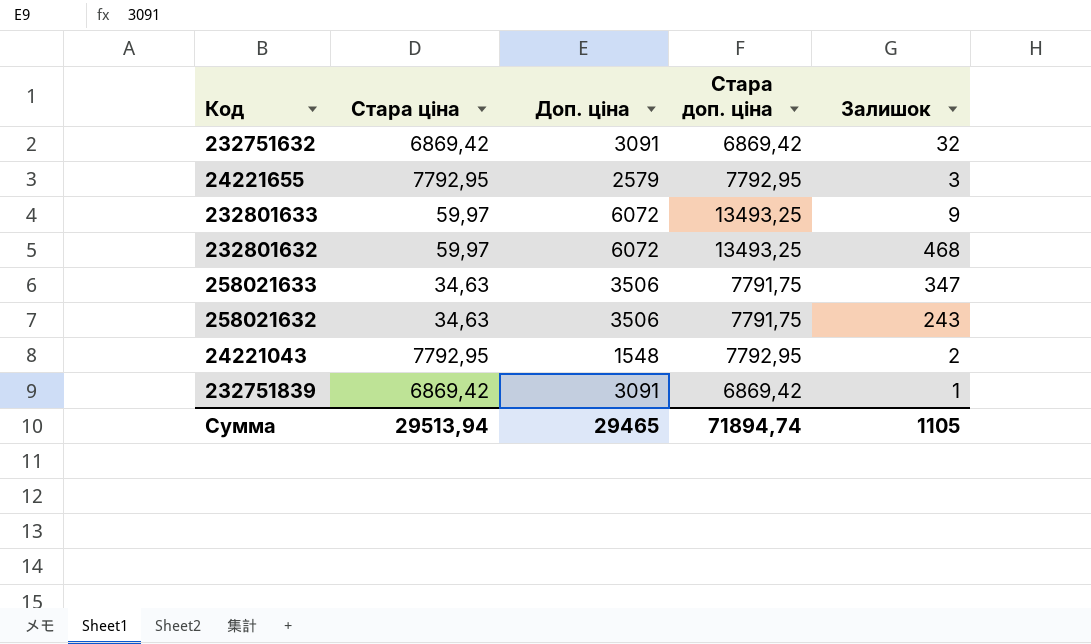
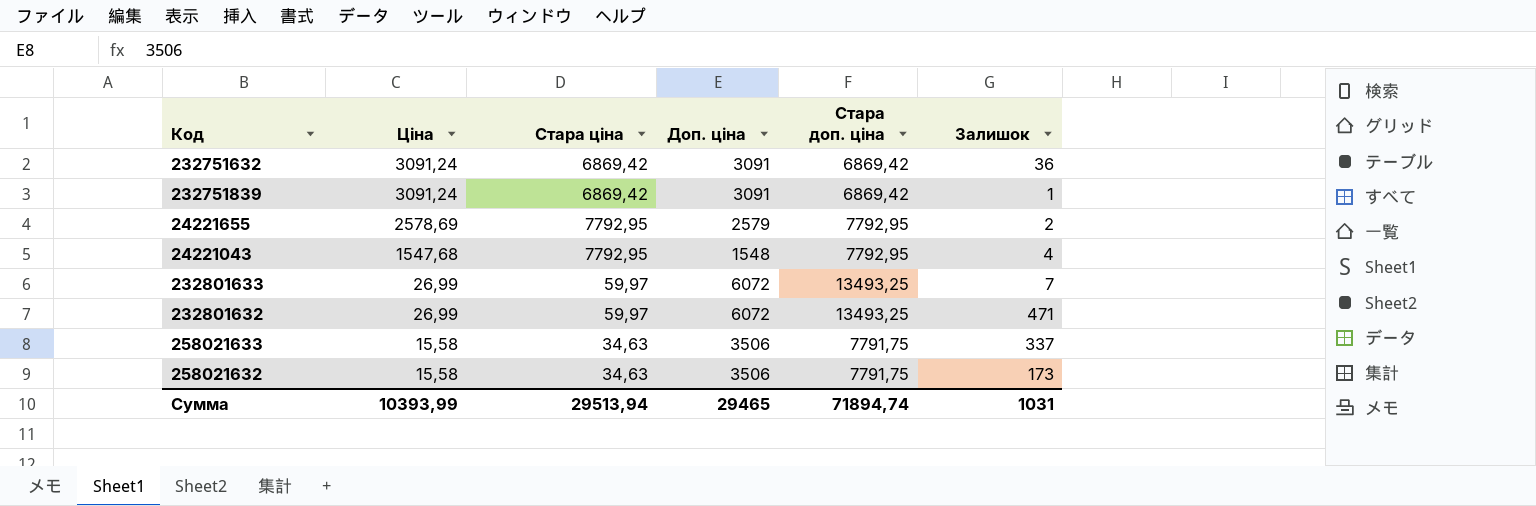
row order: none -> Ціна descending
column Ціна | position: none -> 2
232751632 | Залишок: 32 -> 36
24221655 | Залишок: 3 -> 2
24221043 | Залишок: 2 -> 4
232801633 | Залишок: 9 -> 7
232801632 | Залишок: 468 -> 471
258021633 | Залишок: 347 -> 337
258021632 | Залишок: 243 -> 173
Сумма | Залишок: 1105 -> 1031

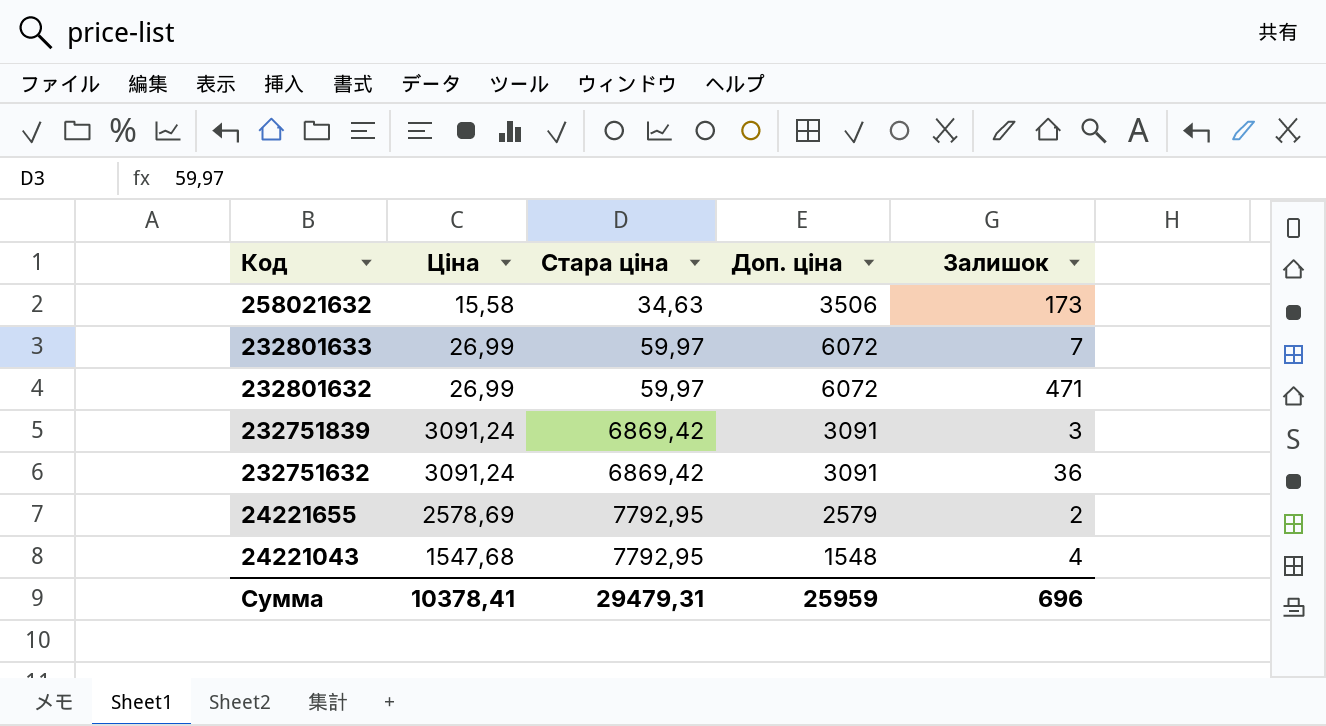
row order: Ціна descending -> Код descending
column Стара доп. ціна | position: 5 -> none
row 258021633: 15,58 | 34,63 | 3506 | 7791,75 | 337 -> none
232751839 | Залишок: 1 -> 3
Сумма | Ціна: 10393,99 -> 10378,41
Сумма | Стара ціна: 29513,94 -> 29479,31
Сумма | Доп. ціна: 29465 -> 25959
Сумма | Залишок: 1031 -> 696

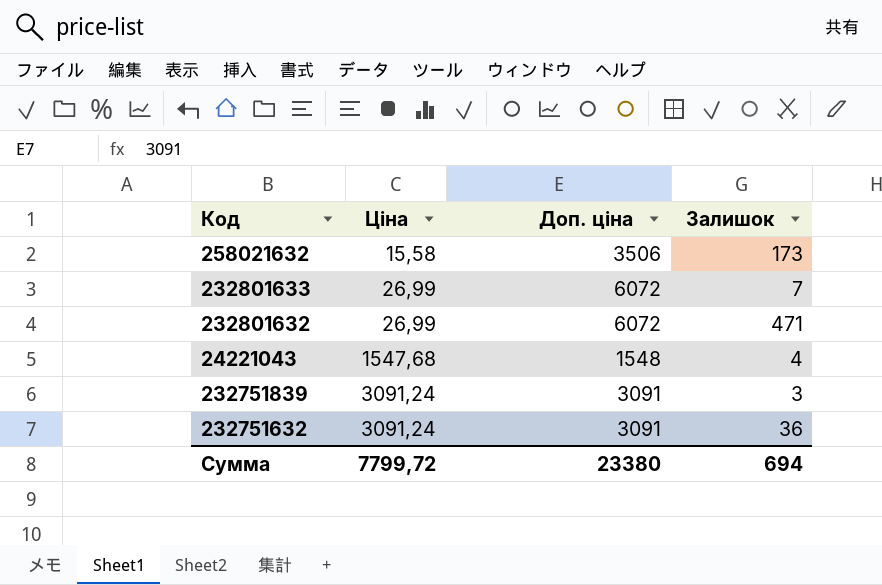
row order: Код descending -> Ціна ascending
column Стара ціна | position: 3 -> none
row 24221655: 2578,69 | 7792,95 | 2579 | 2 -> none
Сумма | Ціна: 10378,41 -> 7799,72
Сумма | Доп. ціна: 25959 -> 23380
Сумма | Залишок: 696 -> 694

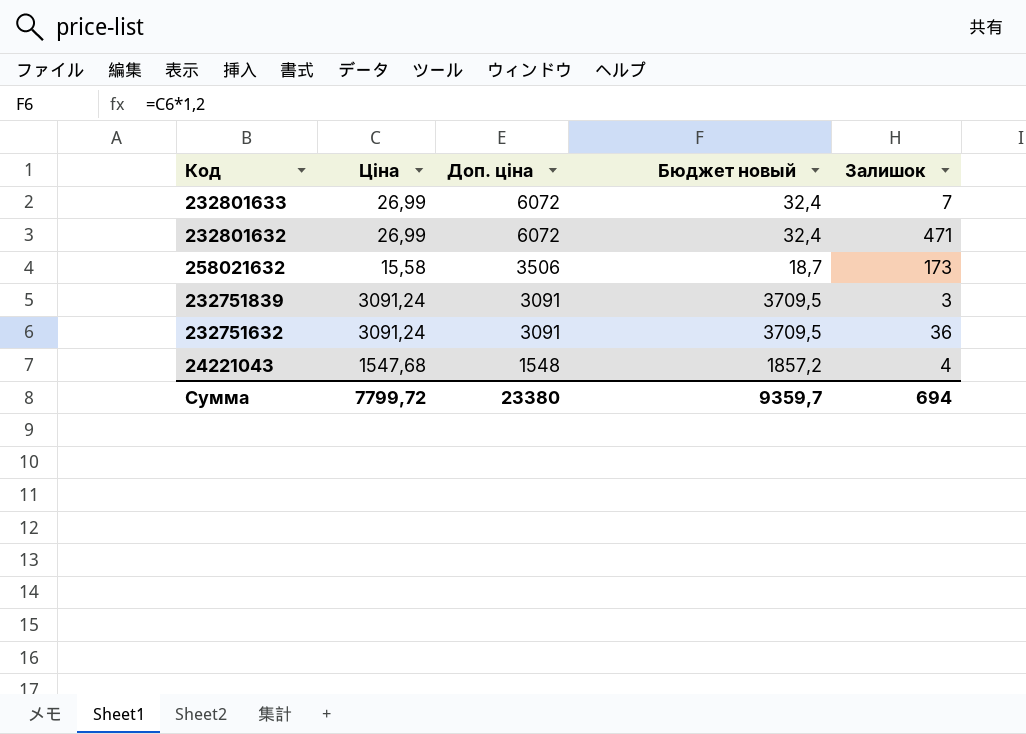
row order: Ціна ascending -> Доп. ціна descending
column Бюджет новый | formula: none -> [Ціна] * 1,2

